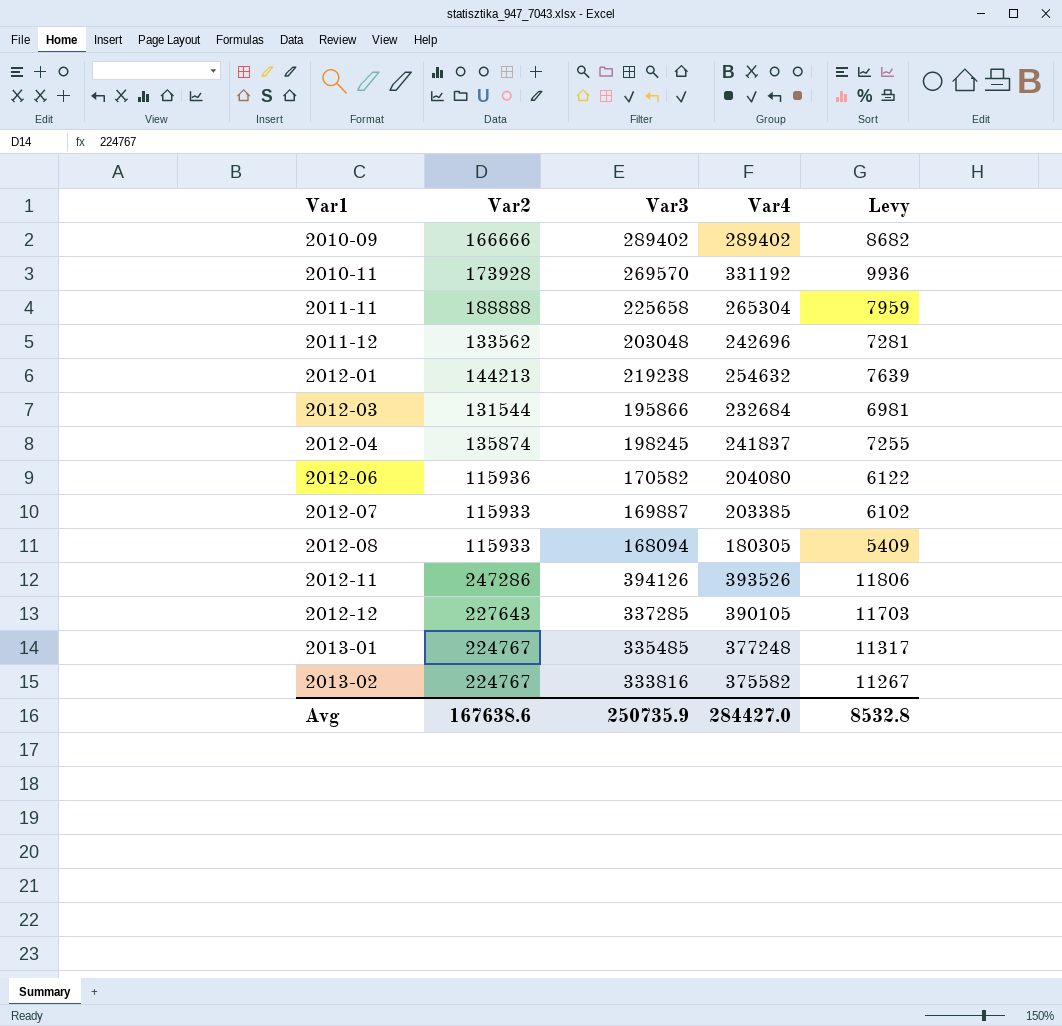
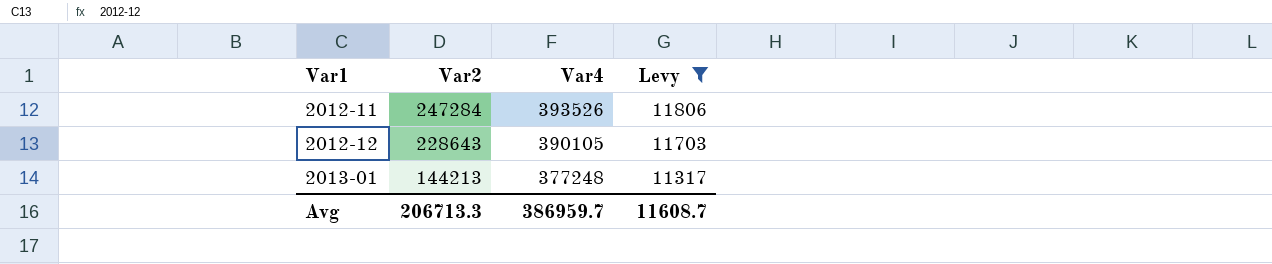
filter: none -> Levy >= 11317
column Var3 | position: 3 -> none
2012-11 | Var2: 247286 -> 247284
2012-12 | Var2: 227643 -> 228643
2013-01 | Var2: 224767 -> 144213
Avg | Var2: 167638.6 -> 206713.3
Avg | Var4: 284427.0 -> 386959.7
Avg | Levy: 8532.8 -> 11608.7

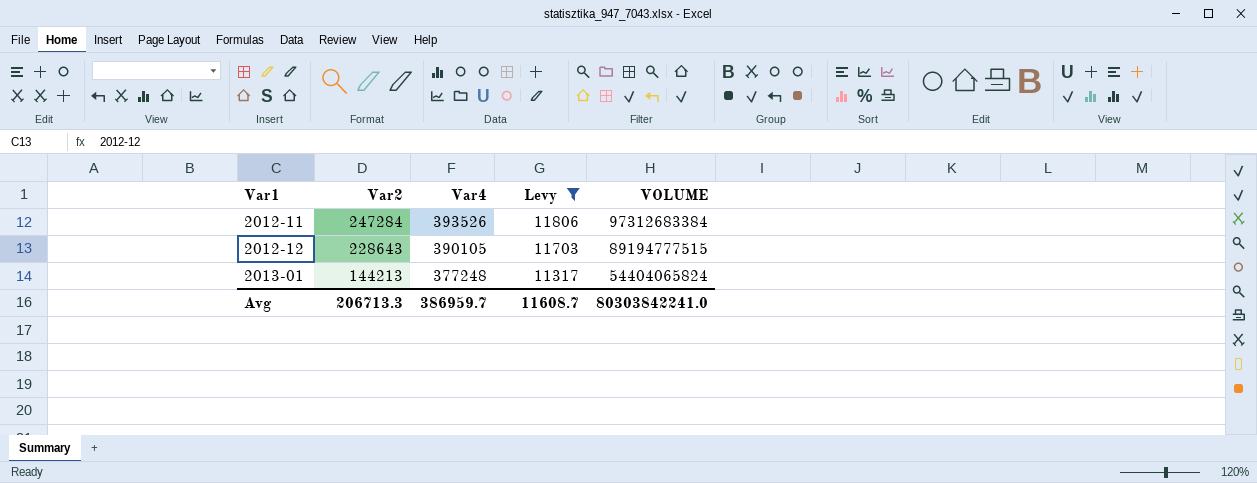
column VOLUME | formula: none -> [Var2] * [Var4]

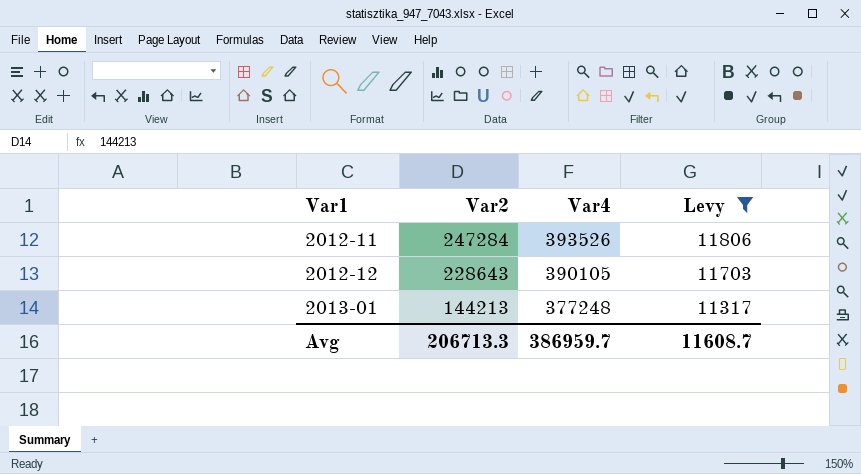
column VOLUME | formula: [Var2] * [Var4] -> none

